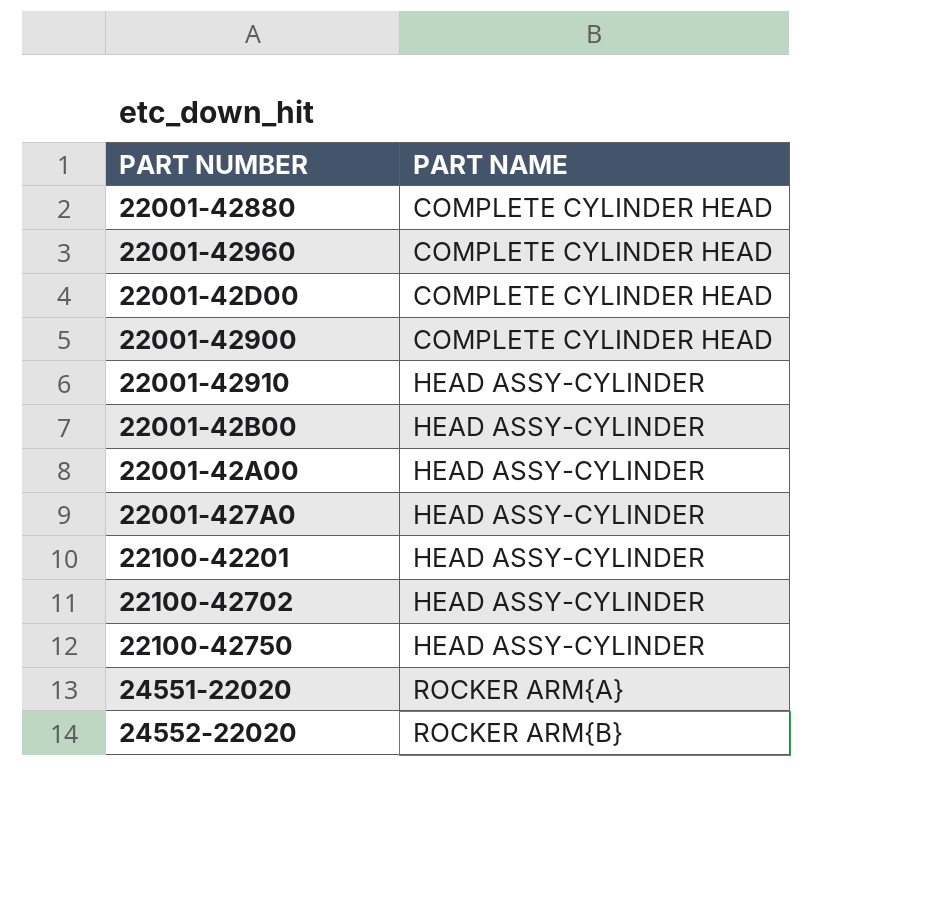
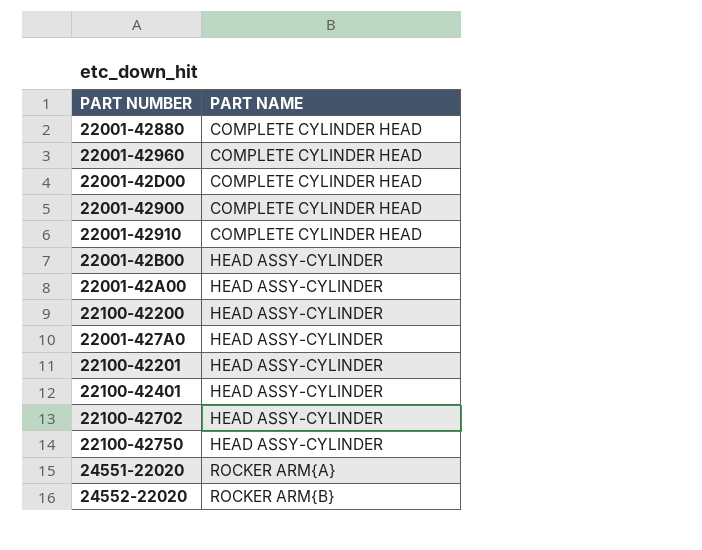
22001-42910 | PART NAME: HEAD ASSY-CYLINDER -> COMPLETE CYLINDER HEAD
row 22100-42200: none -> HEAD ASSY-CYLINDER
row 22100-42401: none -> HEAD ASSY-CYLINDER

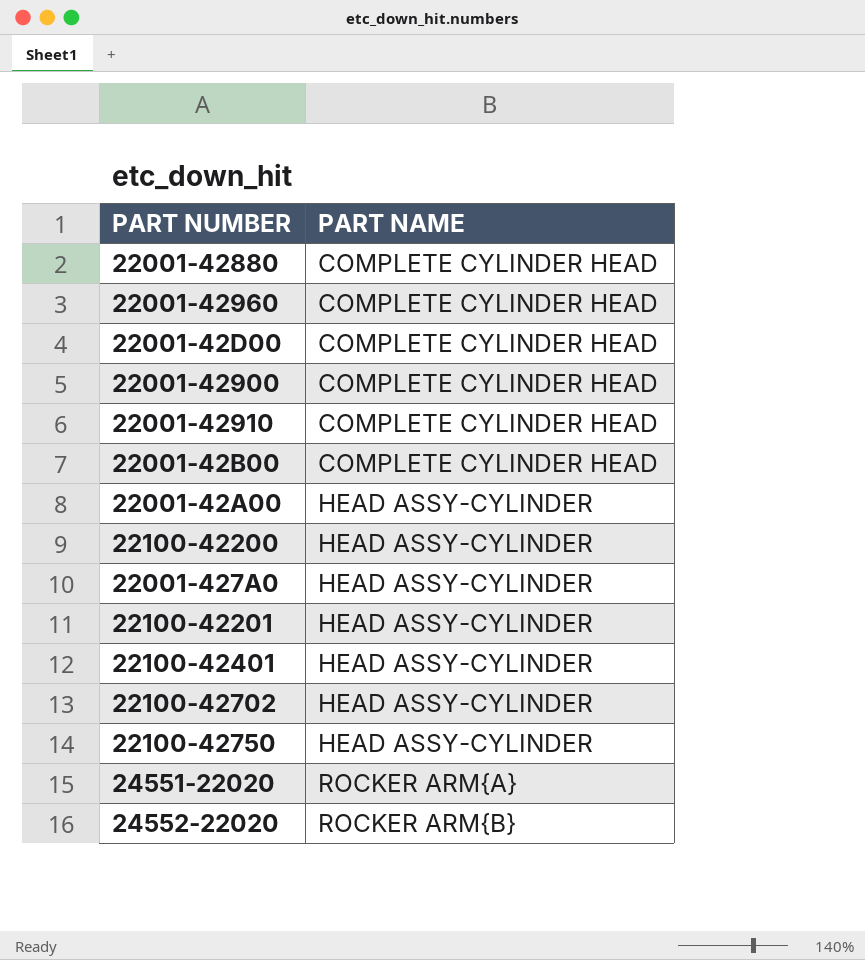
22001-42B00 | PART NAME: HEAD ASSY-CYLINDER -> COMPLETE CYLINDER HEAD

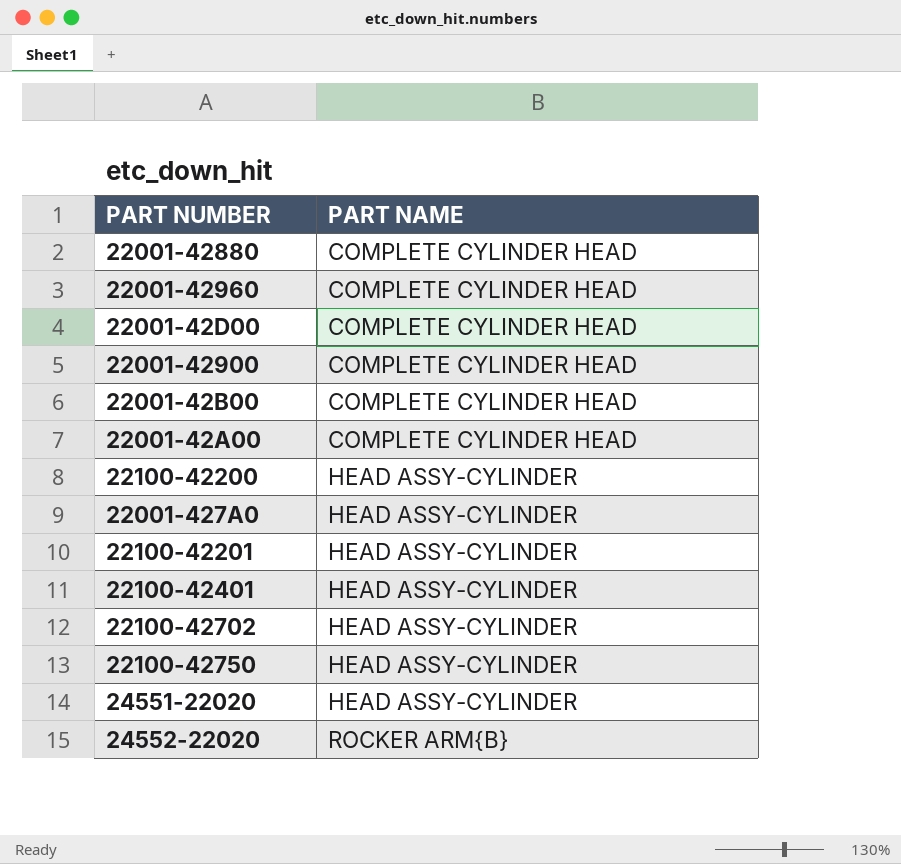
row 22001-42910: COMPLETE CYLINDER HEAD -> none
22001-42A00 | PART NAME: HEAD ASSY-CYLINDER -> COMPLETE CYLINDER HEAD
24551-22020 | PART NAME: ROCKER ARM{A} -> HEAD ASSY-CYLINDER

